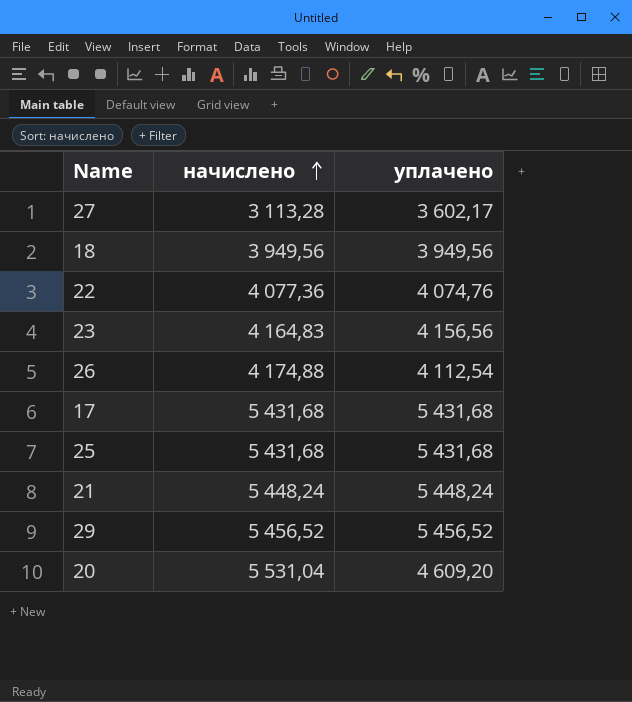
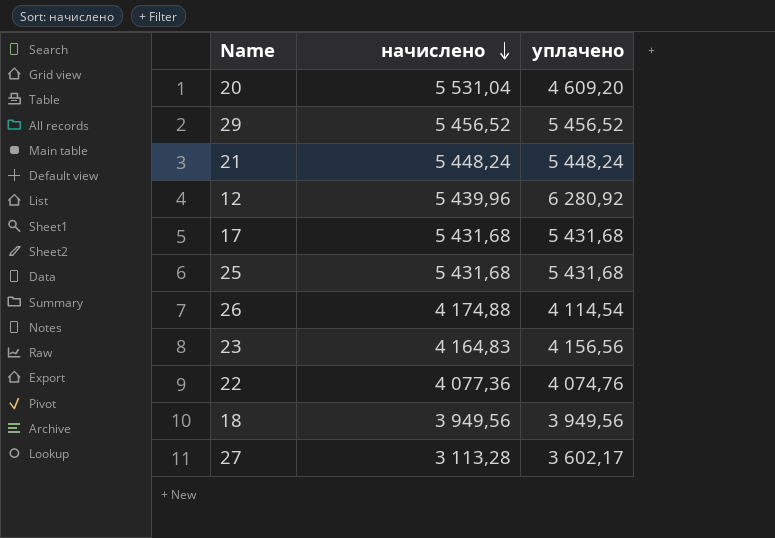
row order: начислено ascending -> начислено descending
row 12: none -> 5 439,96 | 6 280,92
26 | уплачено: 4 112,54 -> 4 114,54

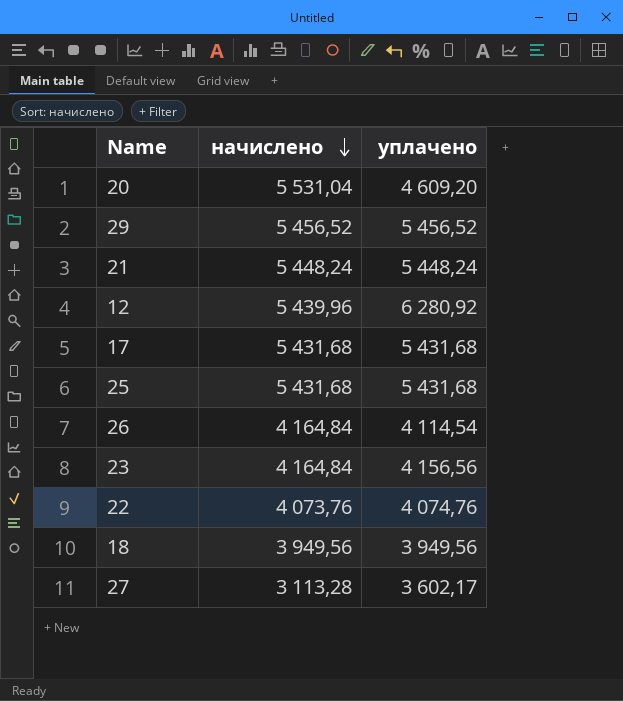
26 | начислено: 4 174,88 -> 4 164,84
23 | начислено: 4 164,83 -> 4 164,84
22 | начислено: 4 077,36 -> 4 073,76

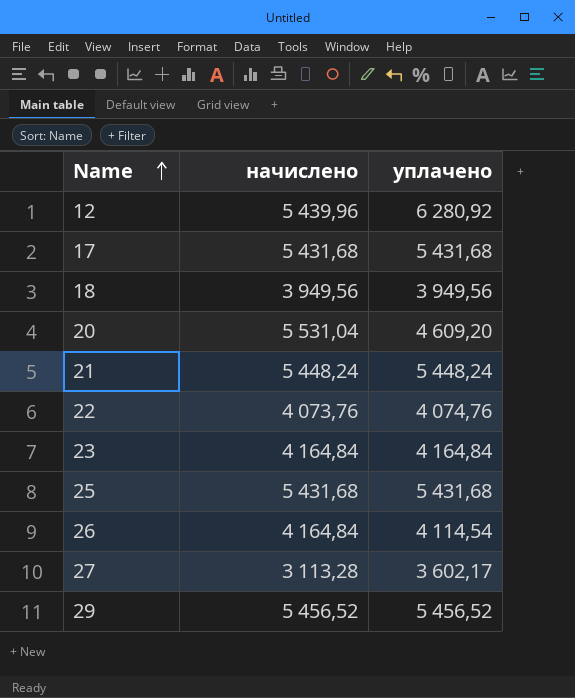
row order: начислено descending -> Name ascending
23 | уплачено: 4 156,56 -> 4 164,84

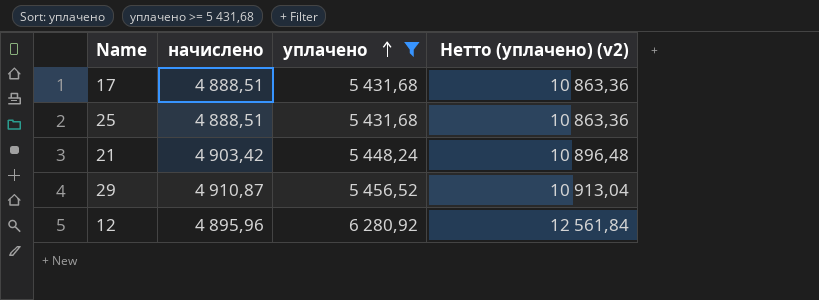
filter: none -> уплачено >= 5 431,68
row order: Name ascending -> уплачено ascending
column Нетто (уплачено) (v2) | formula: none -> [уплачено] * 2
17 | начислено: 5 431,68 -> 4 888,51
25 | начислено: 5 431,68 -> 4 888,51
21 | начислено: 5 448,24 -> 4 903,42
29 | начислено: 5 456,52 -> 4 910,87
12 | начислено: 5 439,96 -> 4 895,96

